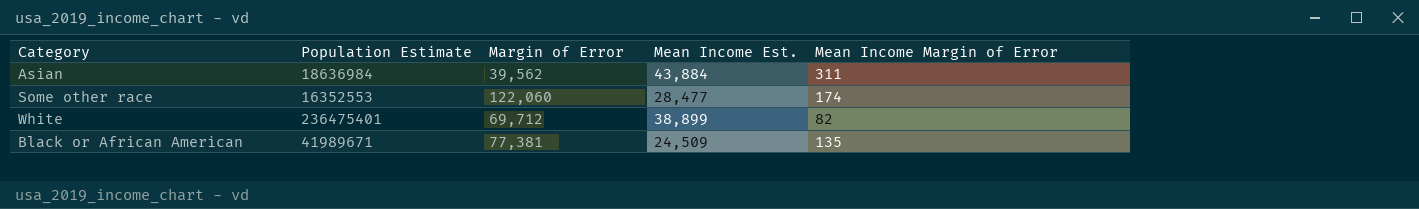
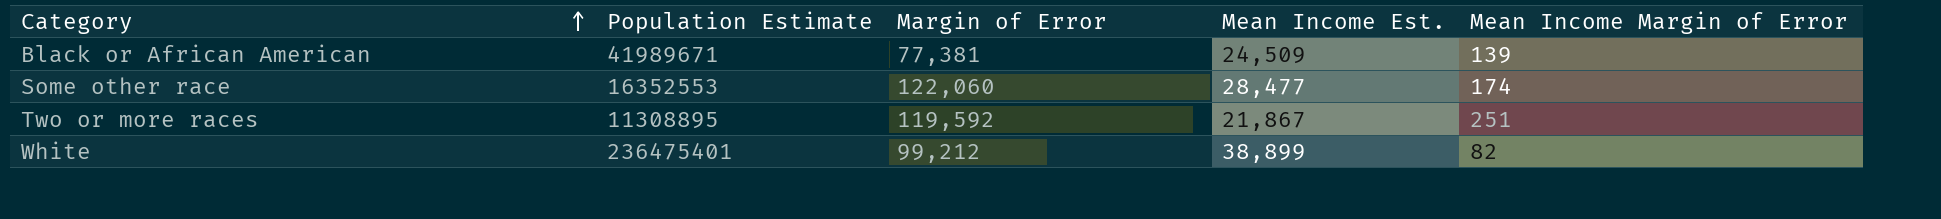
row order: none -> Category ascending
row Asian: 18636984 | 39,562 | 43,884 | 311 -> none
Black or African American | Mean Income Margin of Error: 135 -> 139
row Two or more races: none -> 11308895 | 119,592 | 21,867 | 251
White | Margin of Error: 69,712 -> 99,212

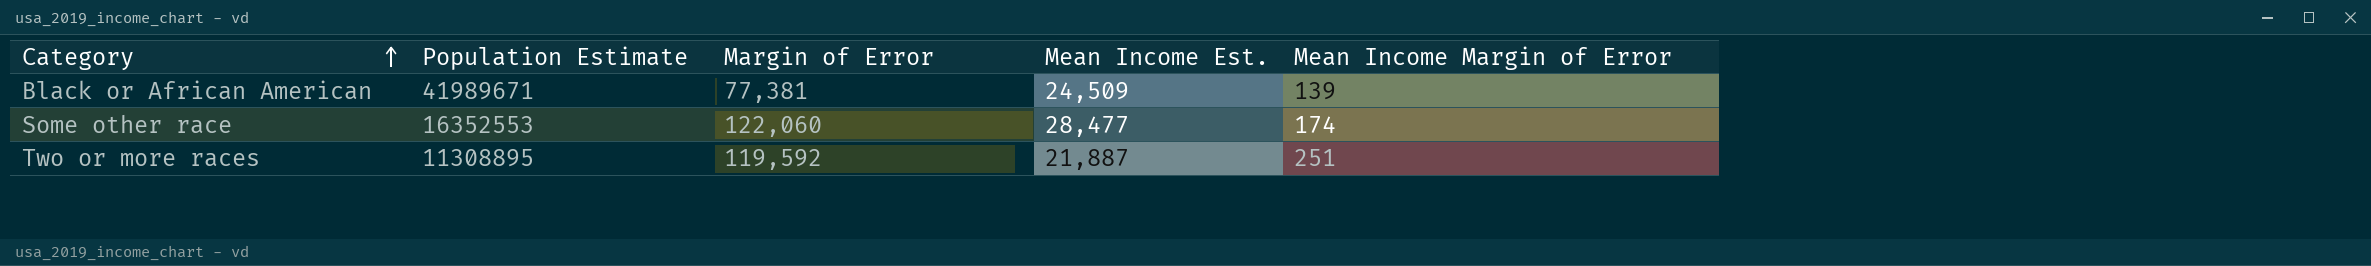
row White: 236475401 | 99,212 | 38,899 | 82 -> none
Two or more races | Mean Income Est.: 21,867 -> 21,887

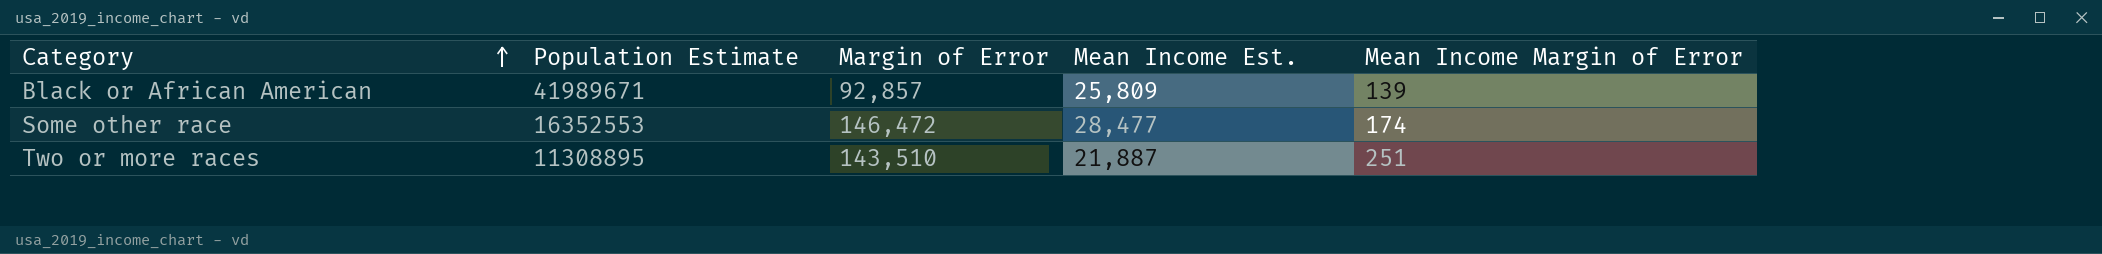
Black or African American | Margin of Error: 77,381 -> 92,857
Black or African American | Mean Income Est.: 24,509 -> 25,809
Some other race | Margin of Error: 122,060 -> 146,472
Two or more races | Margin of Error: 119,592 -> 143,510

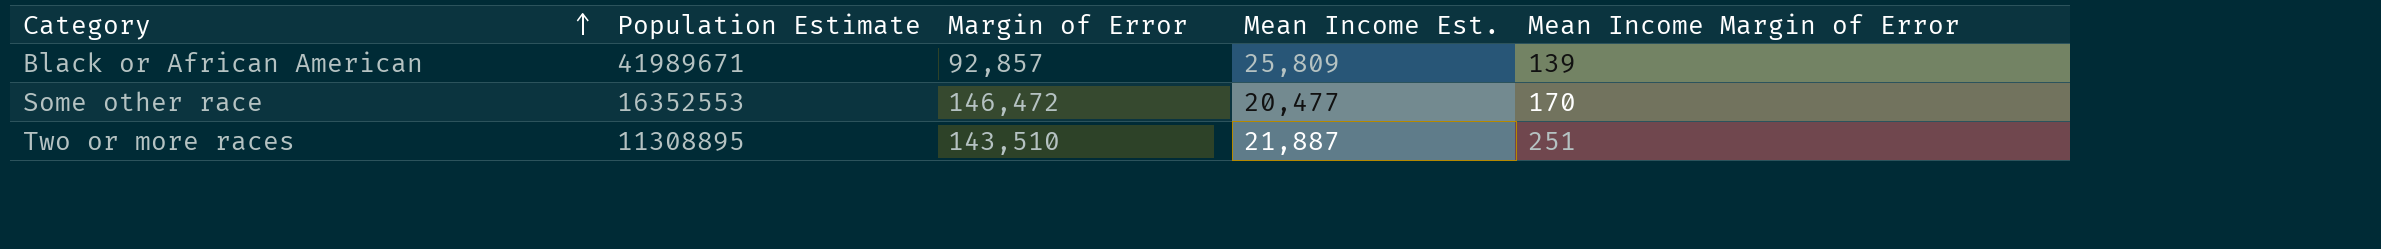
Some other race | Mean Income Est.: 28,477 -> 20,477
Some other race | Mean Income Margin of Error: 174 -> 170

